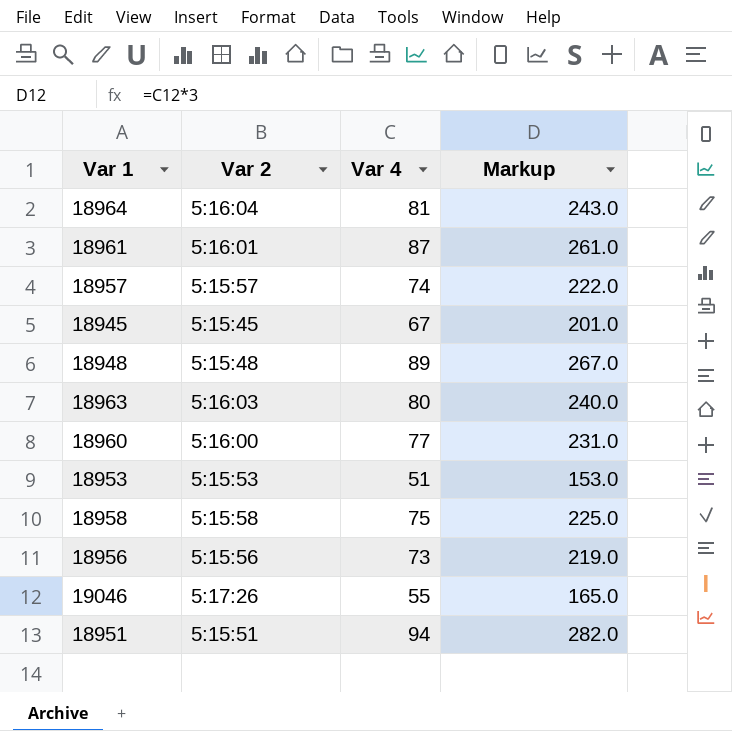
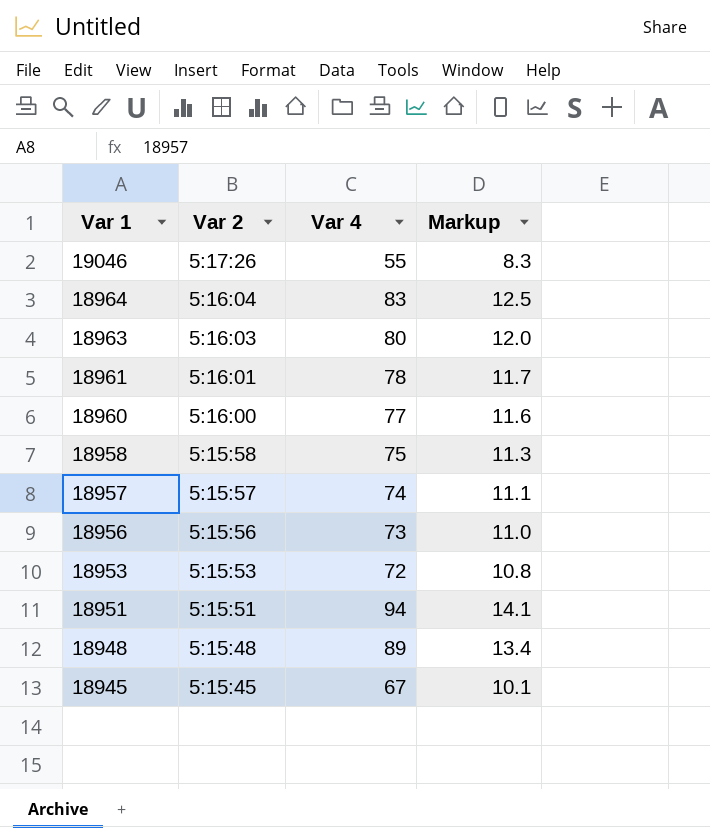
row order: none -> Var 1 descending
column Markup | formula: [Var 4] * 3 -> [Var 4] * 0.15
18964 | Var 4: 81 -> 83
18961 | Var 4: 87 -> 78
18953 | Var 4: 51 -> 72

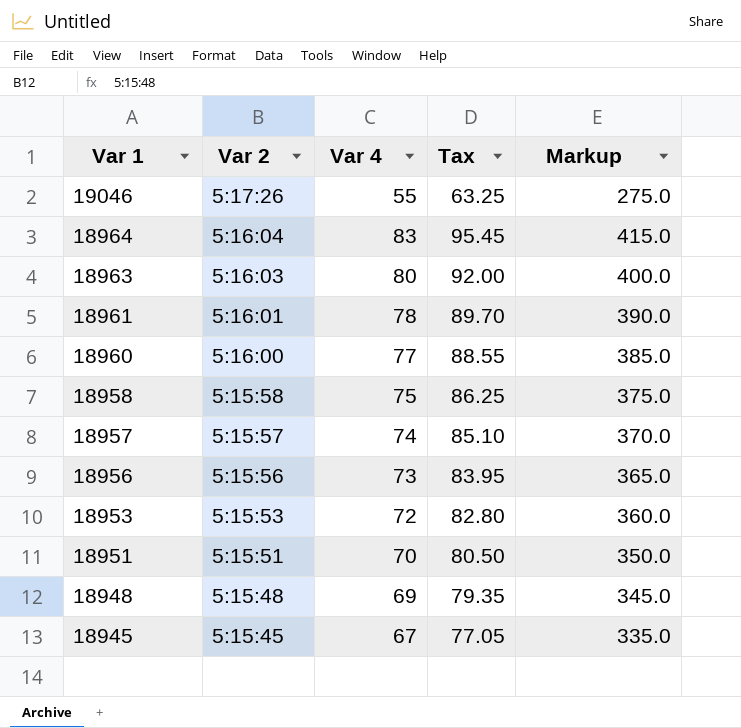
column Tax | formula: none -> [Var 4] * 1.15
column Markup | formula: [Var 4] * 0.15 -> [Var 4] * 5
18951 | Var 4: 94 -> 70
18948 | Var 4: 89 -> 69

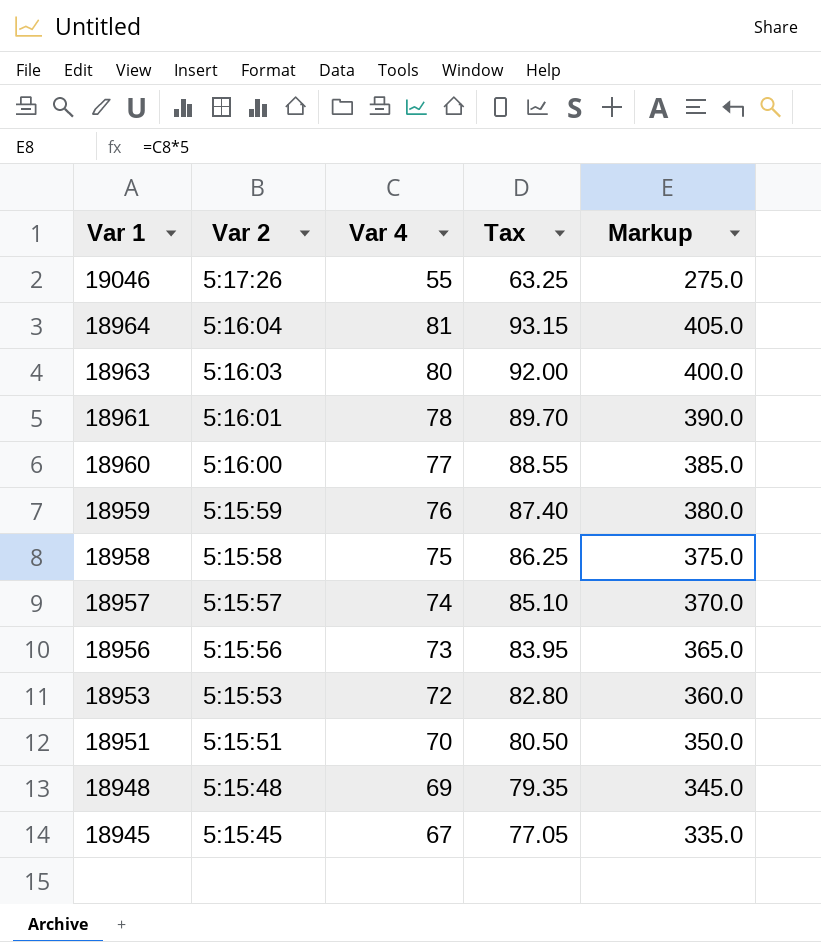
18964 | Var 4: 83 -> 81
18964 | Tax: 95.45 -> 93.15
18964 | Markup: 415.0 -> 405.0
row 18959: none -> 5:15:59 | 76 | 87.40 | 380.0

